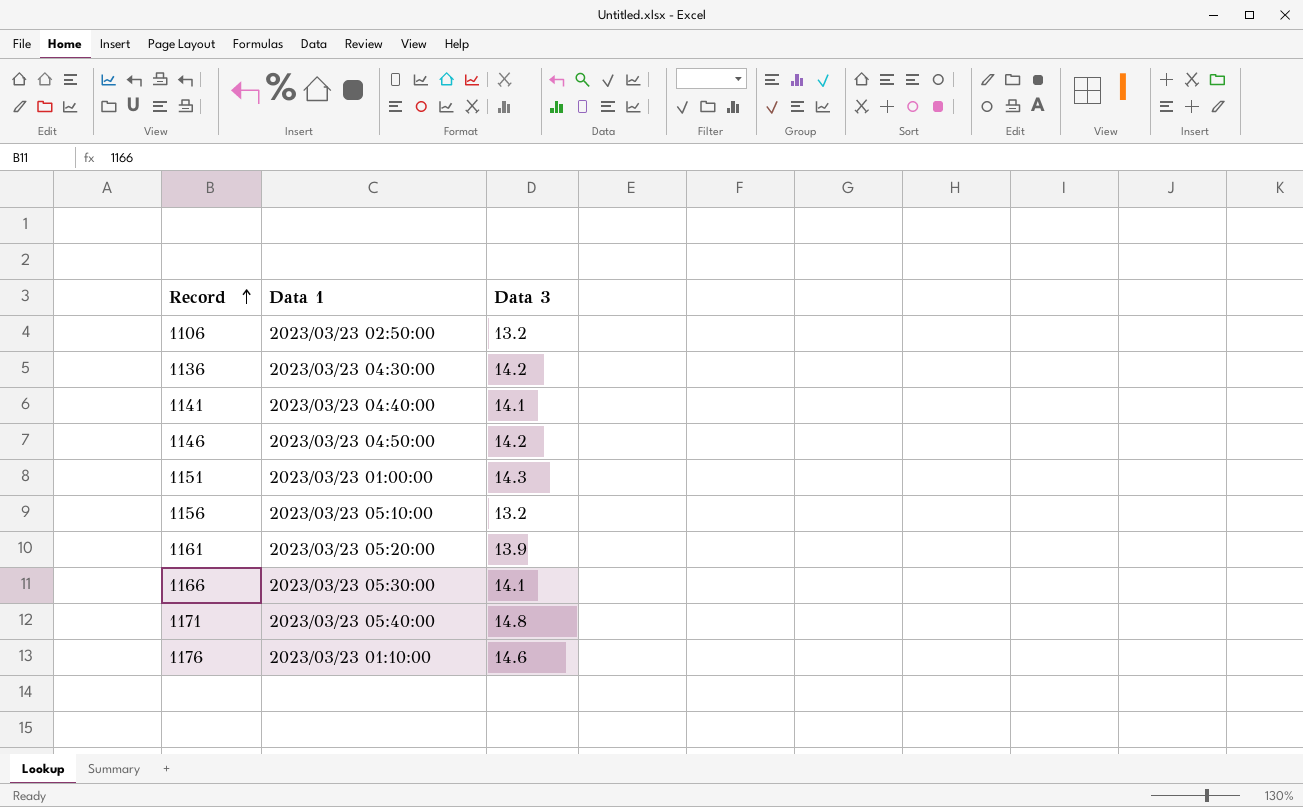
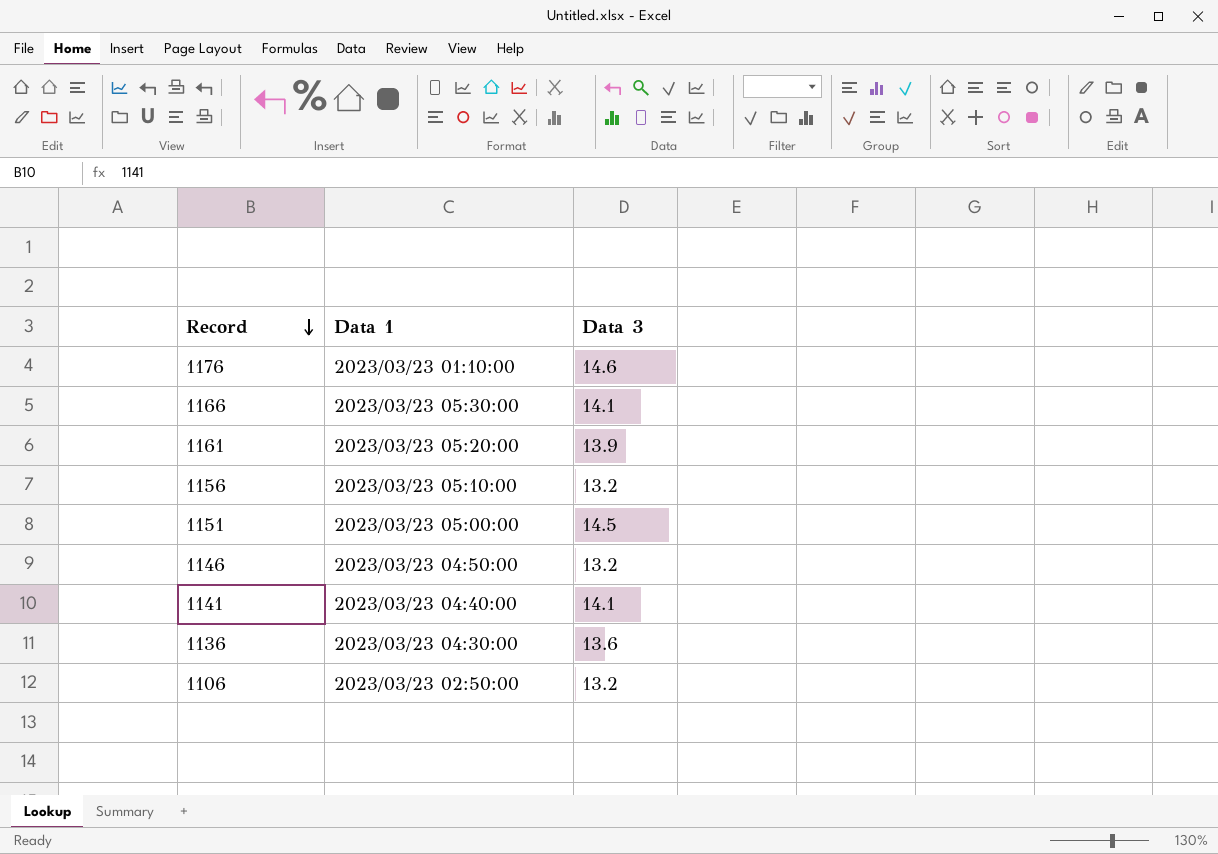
row order: Record ascending -> Record descending
row 1171: 2023/03/23 05:40:00 | 14.8 -> none
1151 | Data 1: 2023/03/23 01:00:00 -> 2023/03/23 05:00:00
1151 | Data 3: 14.3 -> 14.5
1146 | Data 3: 14.2 -> 13.2
1136 | Data 3: 14.2 -> 13.6

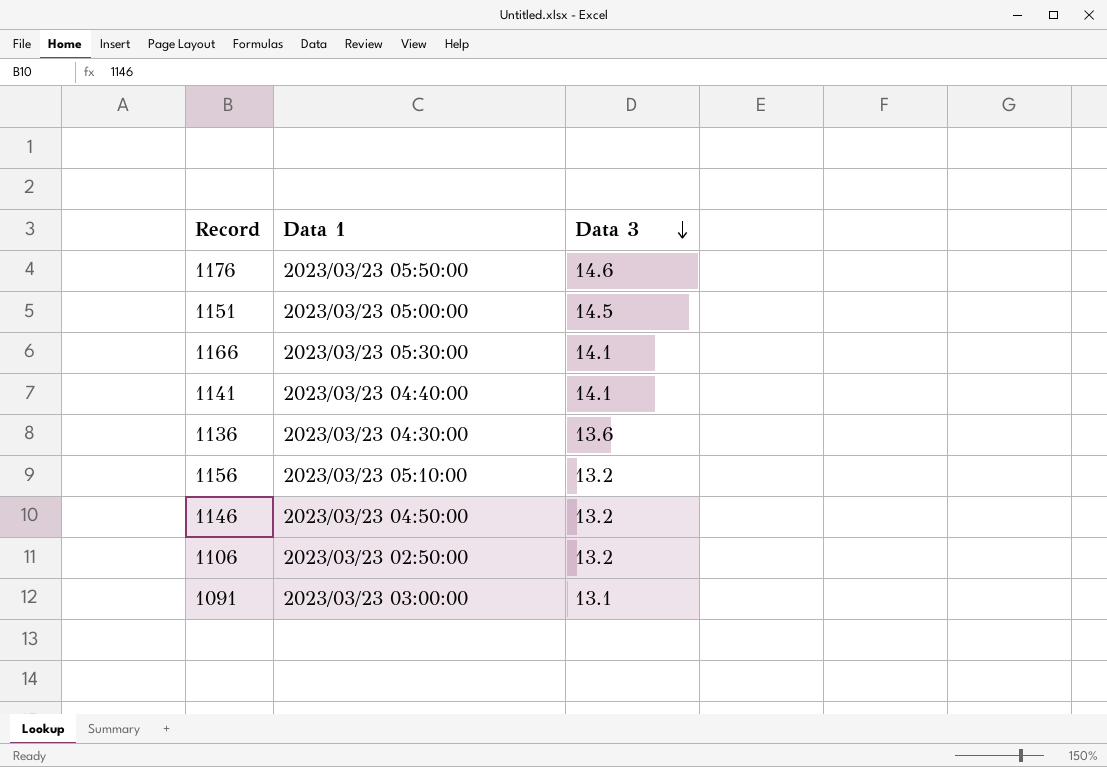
row order: Record descending -> Data 3 descending
row 1161: 2023/03/23 05:20:00 | 13.9 -> none
1176 | Data 1: 2023/03/23 01:10:00 -> 2023/03/23 05:50:00
row 1091: none -> 2023/03/23 03:00:00 | 13.1

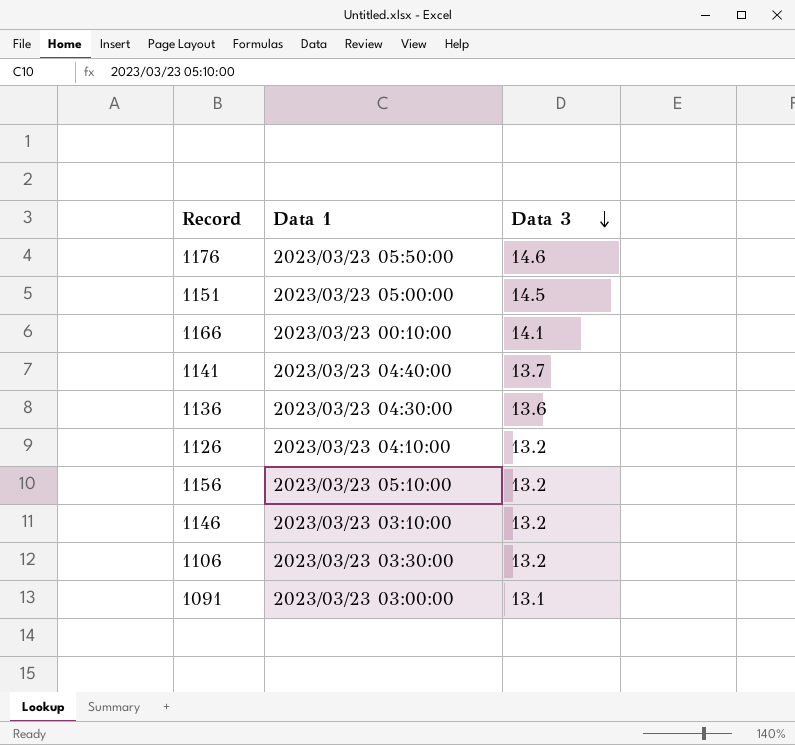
1166 | Data 1: 2023/03/23 05:30:00 -> 2023/03/23 00:10:00
1141 | Data 3: 14.1 -> 13.7
row 1126: none -> 2023/03/23 04:10:00 | 13.2
1146 | Data 1: 2023/03/23 04:50:00 -> 2023/03/23 03:10:00
1106 | Data 1: 2023/03/23 02:50:00 -> 2023/03/23 03:30:00

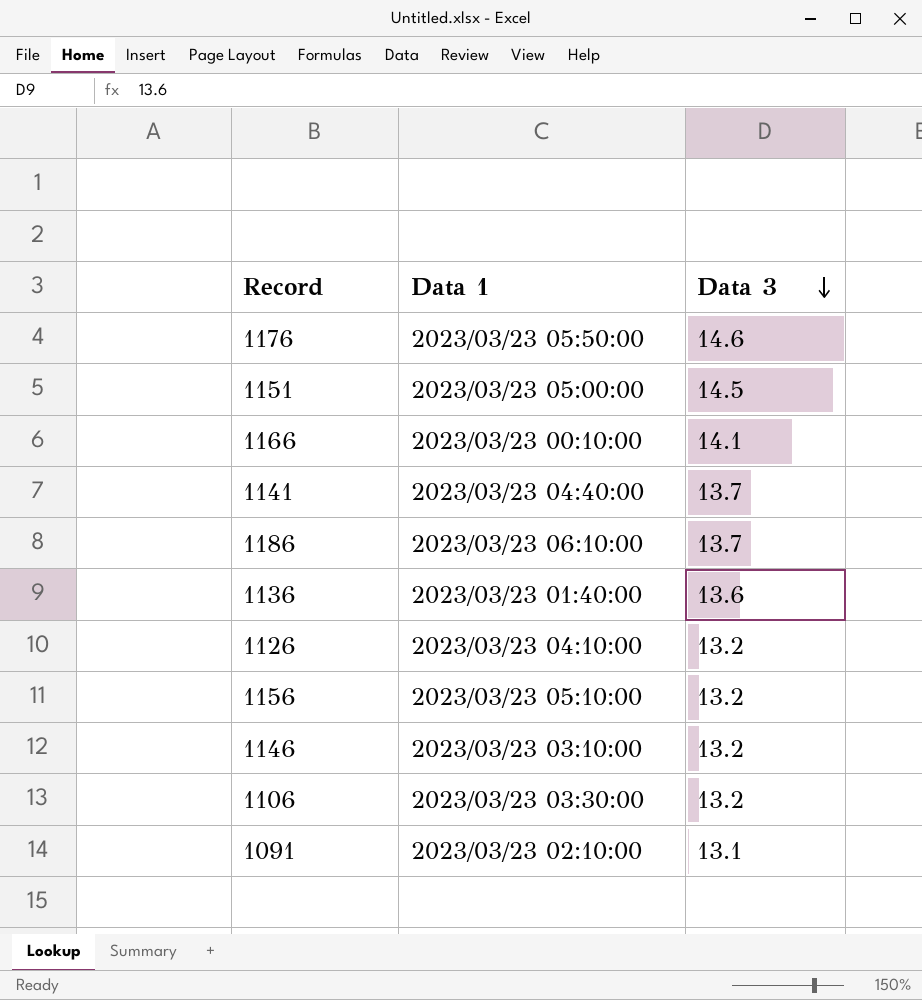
row 1186: none -> 2023/03/23 06:10:00 | 13.7
1136 | Data 1: 2023/03/23 04:30:00 -> 2023/03/23 01:40:00
1091 | Data 1: 2023/03/23 03:00:00 -> 2023/03/23 02:10:00

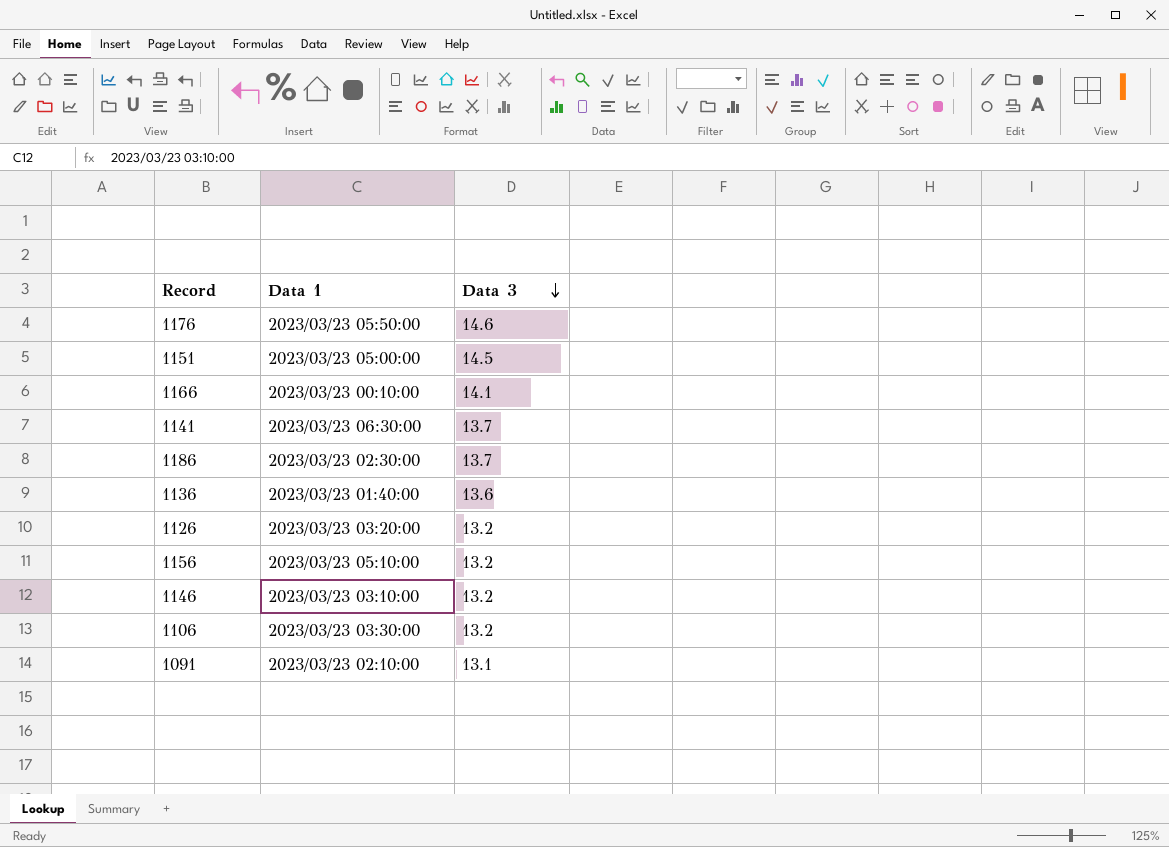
1141 | Data 1: 2023/03/23 04:40:00 -> 2023/03/23 06:30:00
1186 | Data 1: 2023/03/23 06:10:00 -> 2023/03/23 02:30:00
1126 | Data 1: 2023/03/23 04:10:00 -> 2023/03/23 03:20:00

